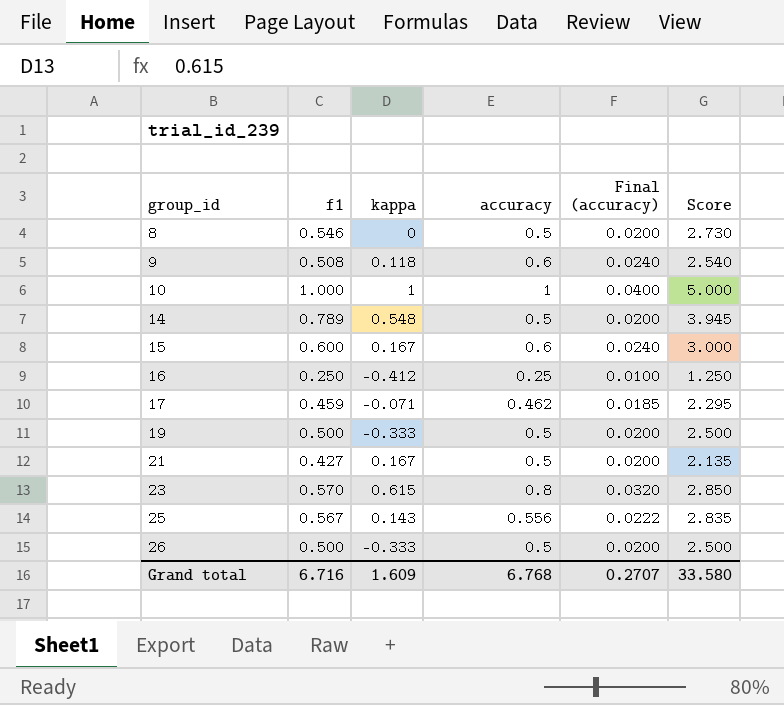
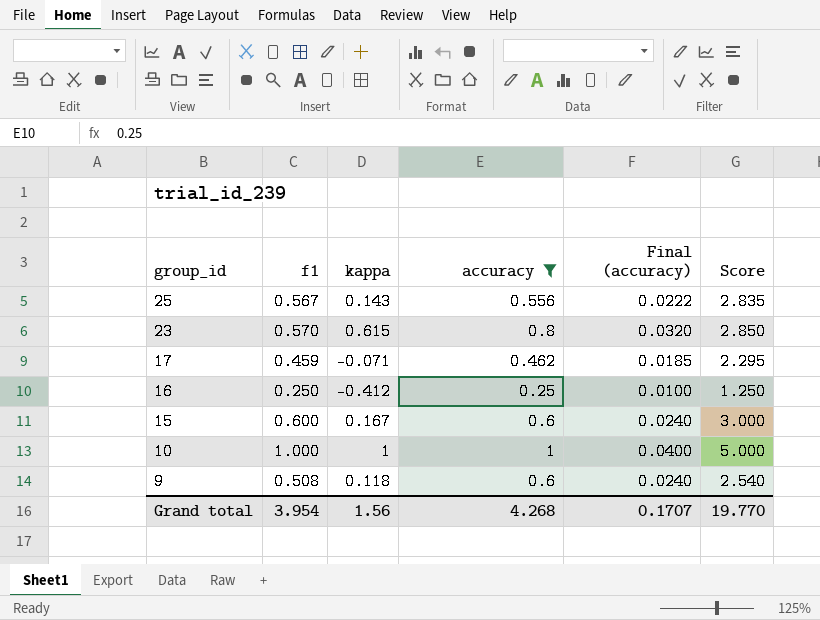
filter: none -> accuracy != 0.5
row order: group_id ascending -> group_id descending
Grand total | f1: 6.716 -> 3.954
Grand total | kappa: 1.609 -> 1.56
Grand total | accuracy: 6.768 -> 4.268
Grand total | Final (accuracy): 0.2707 -> 0.1707
Grand total | Score: 33.580 -> 19.770

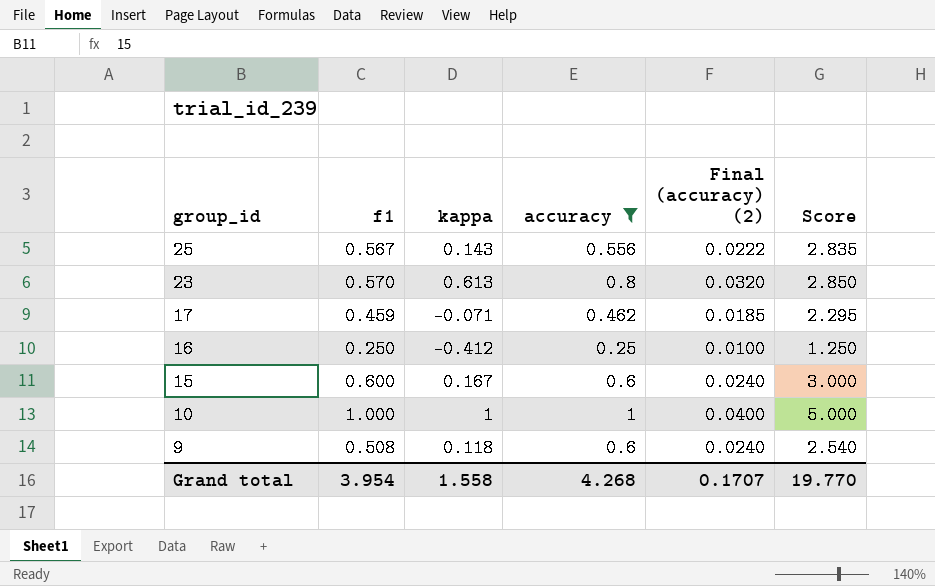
column name: Final (accuracy) -> Final (accuracy) (2)
23 | kappa: 0.615 -> 0.613
Grand total | kappa: 1.56 -> 1.558

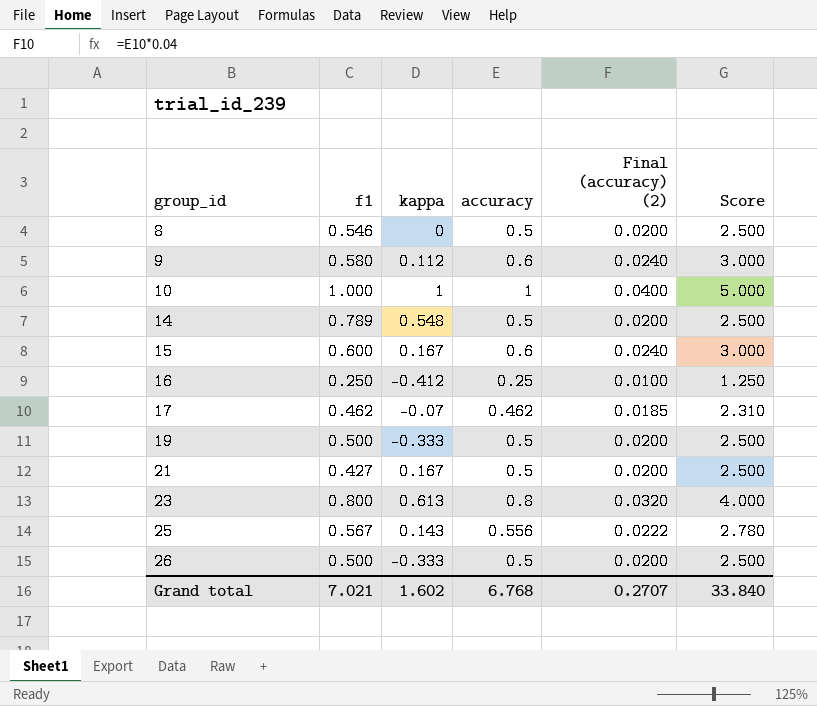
filter: accuracy != 0.5 -> none
row order: group_id descending -> group_id ascending
column Score | formula: [f1] * 5 -> [accuracy] * 5
9 | f1: 0.508 -> 0.580
9 | kappa: 0.118 -> 0.112
17 | f1: 0.459 -> 0.462
17 | kappa: -0.071 -> -0.07
23 | f1: 0.570 -> 0.800
Grand total | f1: 3.954 -> 7.021
Grand total | kappa: 1.558 -> 1.602
Grand total | accuracy: 4.268 -> 6.768
Grand total | Final (accuracy) (2): 0.1707 -> 0.2707
Grand total | Score: 19.770 -> 33.840

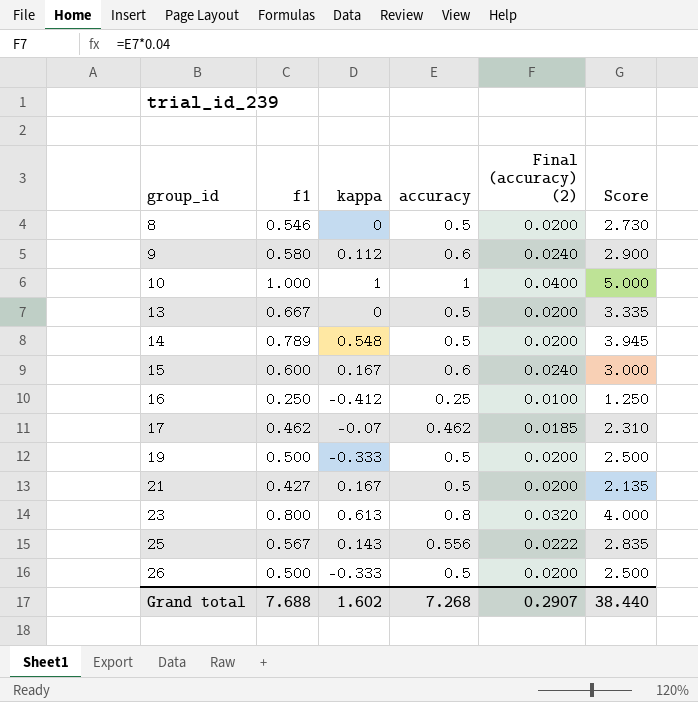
column Score | formula: [accuracy] * 5 -> [f1] * 5
row 13: none -> 0.667 | 0 | 0.5 | 0.0200 | 3.335
Grand total | f1: 7.021 -> 7.688
Grand total | accuracy: 6.768 -> 7.268
Grand total | Final (accuracy) (2): 0.2707 -> 0.2907
Grand total | Score: 33.840 -> 38.440

